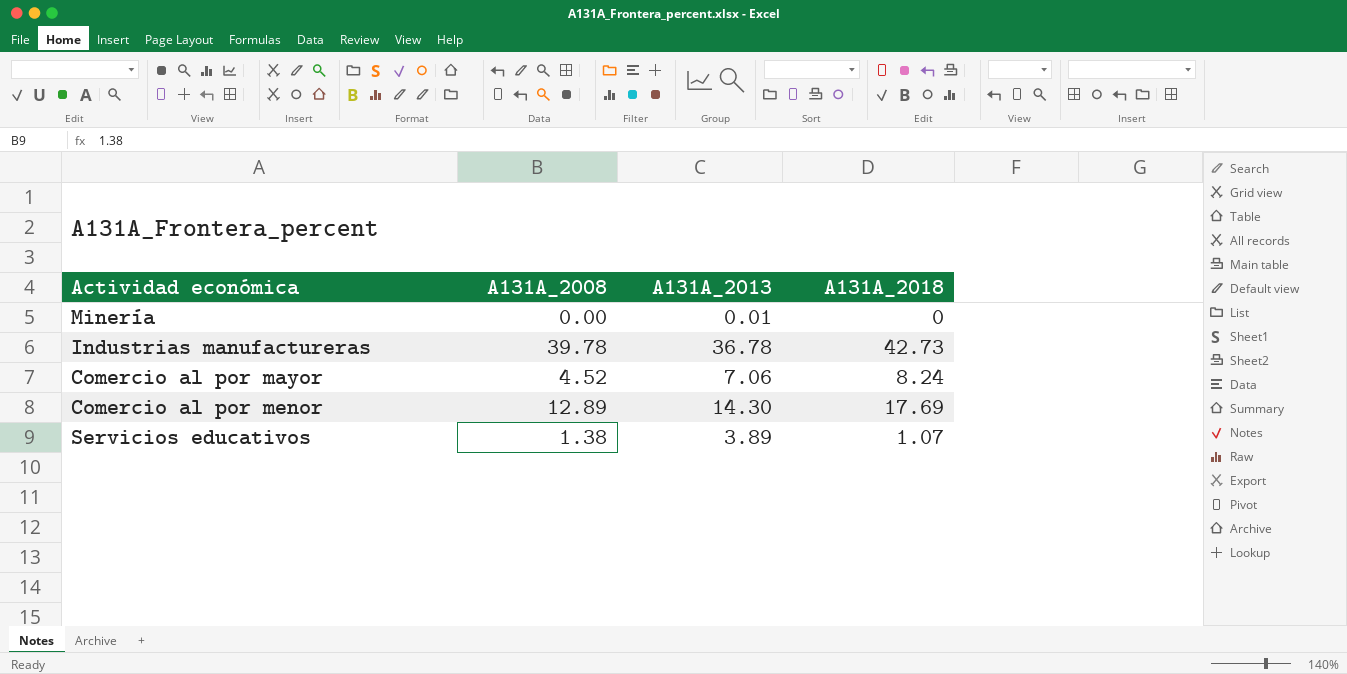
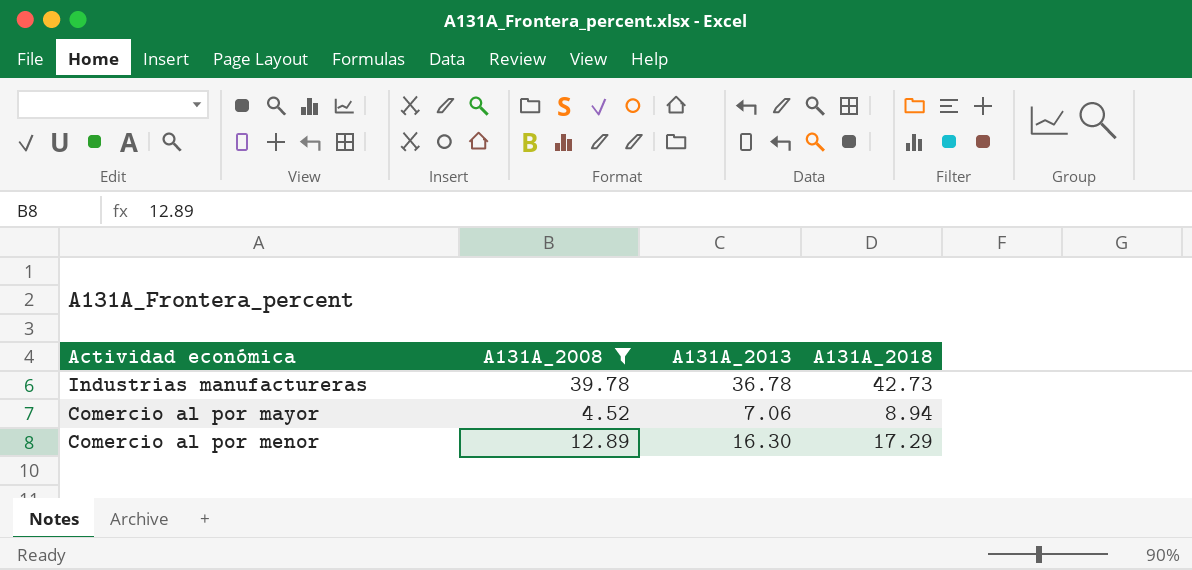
filter: none -> A131A_2008 >= 4.52
Comercio al por mayor | A131A_2018: 8.24 -> 8.94
Comercio al por menor | A131A_2013: 14.30 -> 16.30
Comercio al por menor | A131A_2018: 17.69 -> 17.29

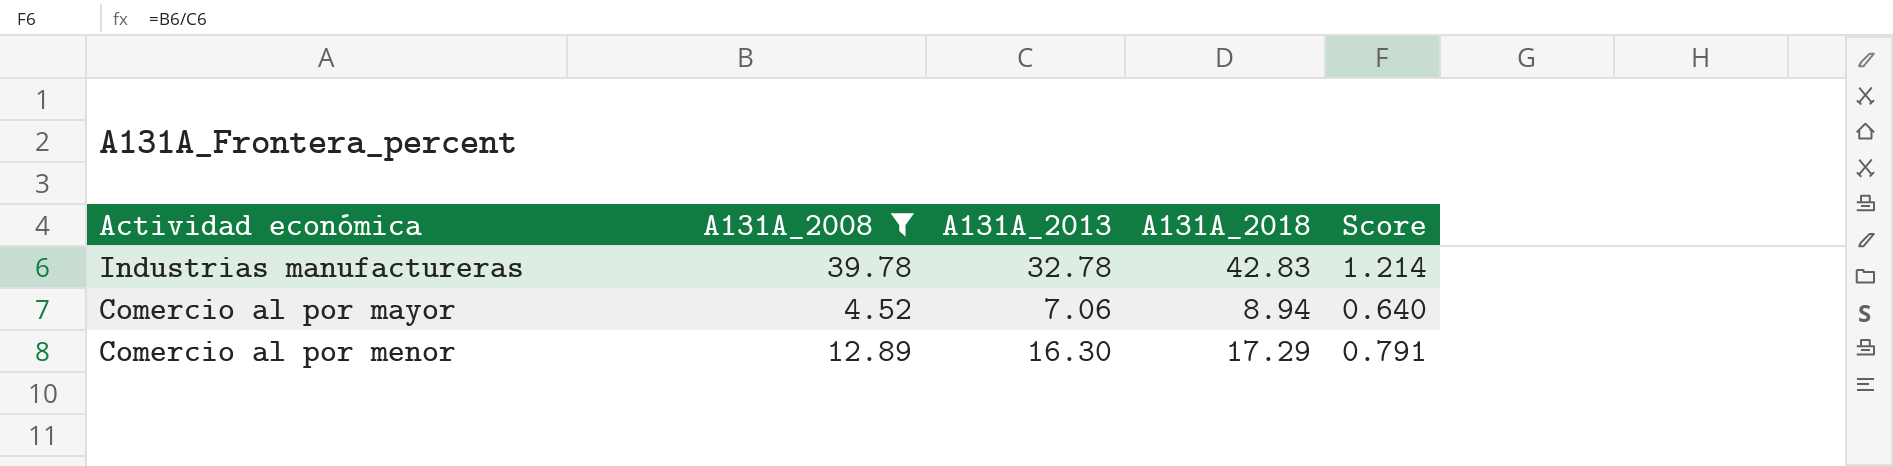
column Score | formula: none -> [A131A_2008] / [A131A_2013]
Industrias manufactureras | A131A_2013: 36.78 -> 32.78
Industrias manufactureras | A131A_2018: 42.73 -> 42.83

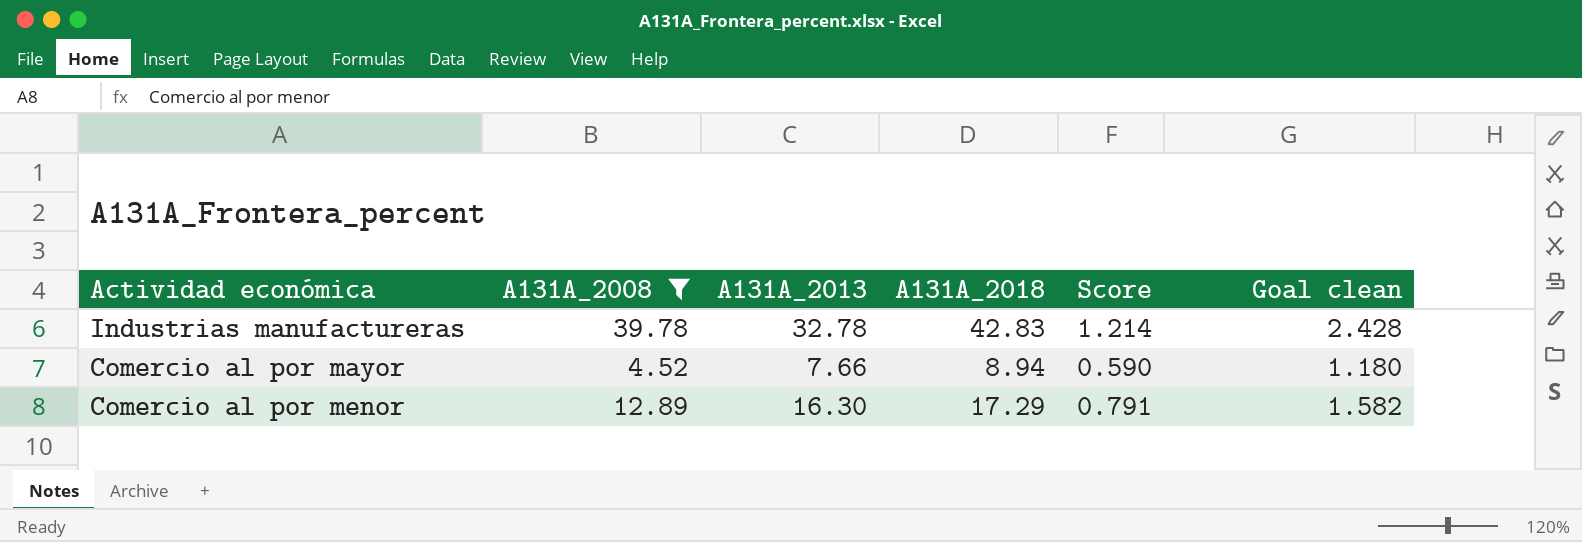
column Goal clean | formula: none -> [Score] * 2
Comercio al por mayor | A131A_2013: 7.06 -> 7.66
Comercio al por mayor | Score: 0.640 -> 0.590

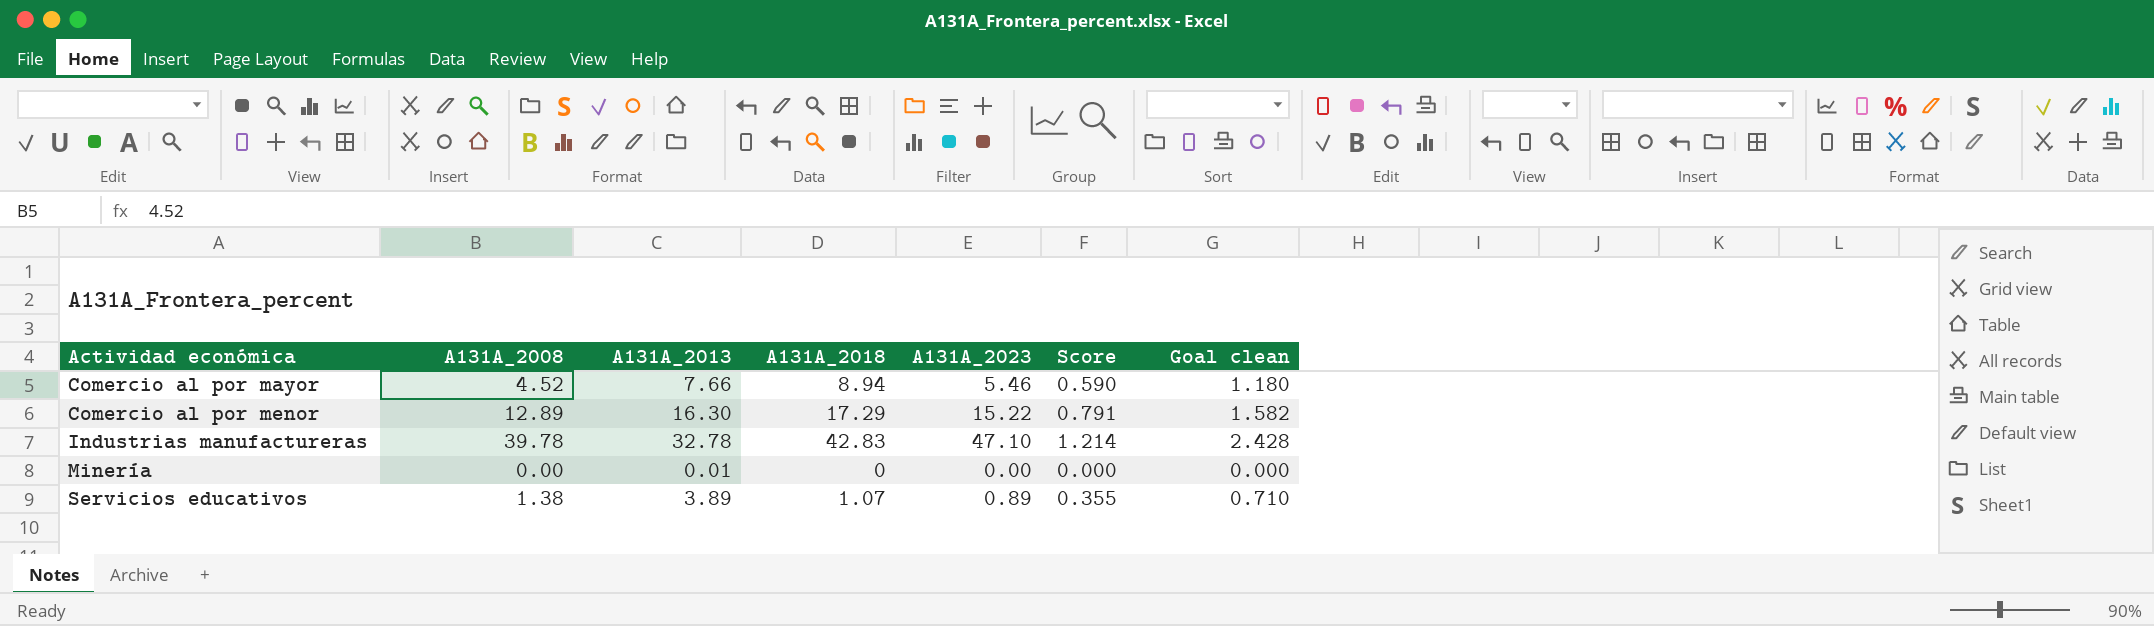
filter: A131A_2008 >= 4.52 -> none
row order: none -> Actividad económica ascending
column A131A_2023 | position: none -> 5

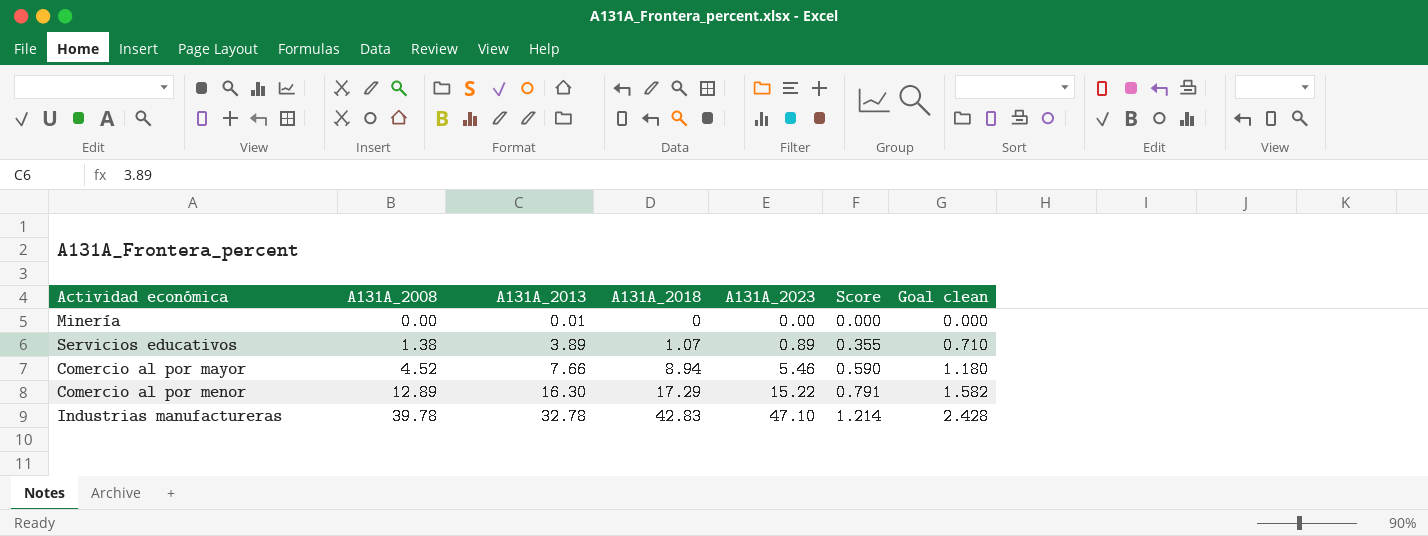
row order: Actividad económica ascending -> A131A_2008 ascending

